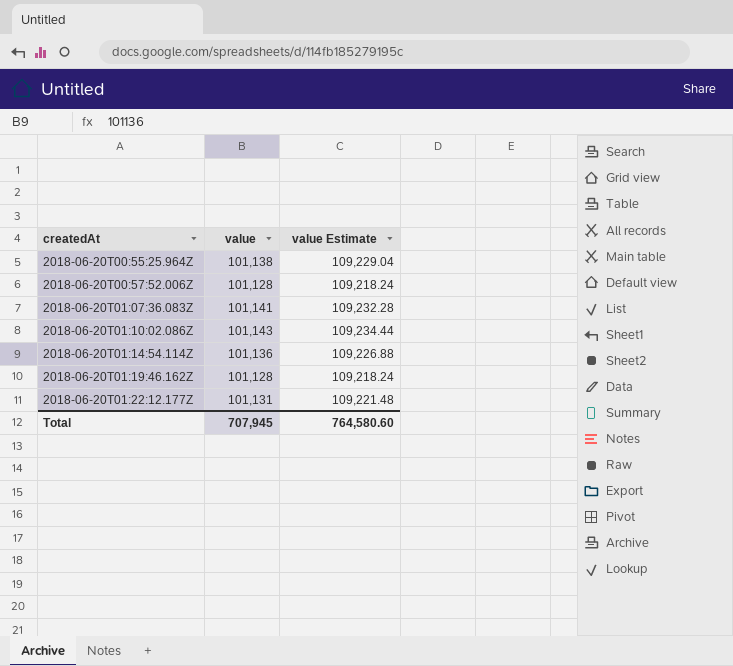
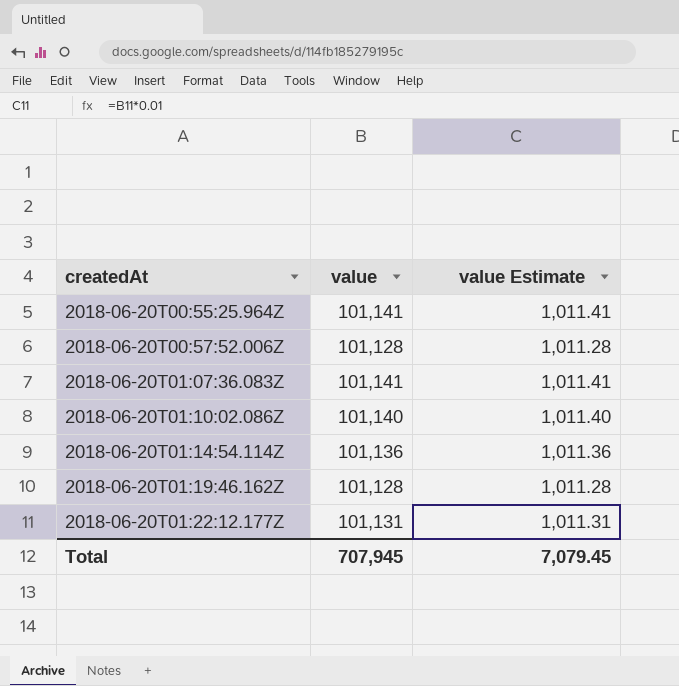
column value Estimate | formula: [value] * 1.08 -> [value] * 0.01
2018-06-20T00:55:25.964Z | value: 101,138 -> 101,141
2018-06-20T01:10:02.086Z | value: 101,143 -> 101,140
Total | value Estimate: 764,580.60 -> 7,079.45

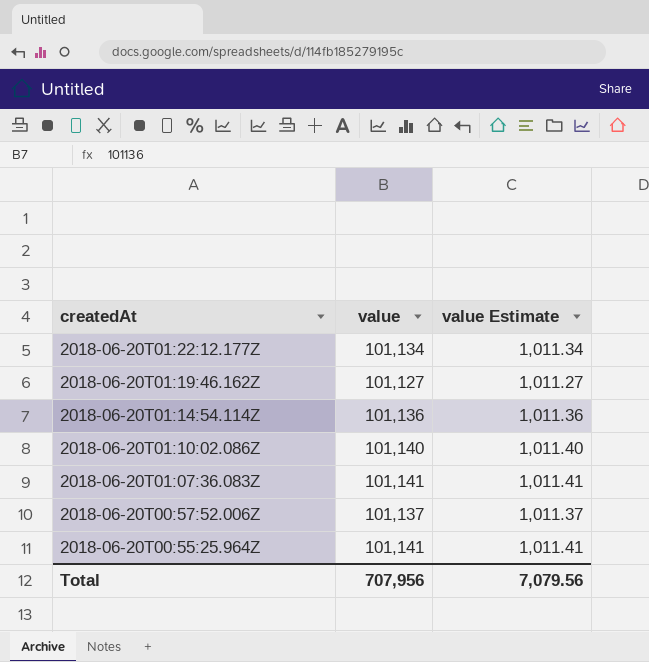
row order: createdAt ascending -> createdAt descending
2018-06-20T01:22:12.177Z | value: 101,131 -> 101,134
2018-06-20T01:22:12.177Z | value Estimate: 1,011.31 -> 1,011.34
2018-06-20T01:19:46.162Z | value: 101,128 -> 101,127
2018-06-20T01:19:46.162Z | value Estimate: 1,011.28 -> 1,011.27
2018-06-20T00:57:52.006Z | value: 101,128 -> 101,137
2018-06-20T00:57:52.006Z | value Estimate: 1,011.28 -> 1,011.37
Total | value: 707,945 -> 707,956
Total | value Estimate: 7,079.45 -> 7,079.56

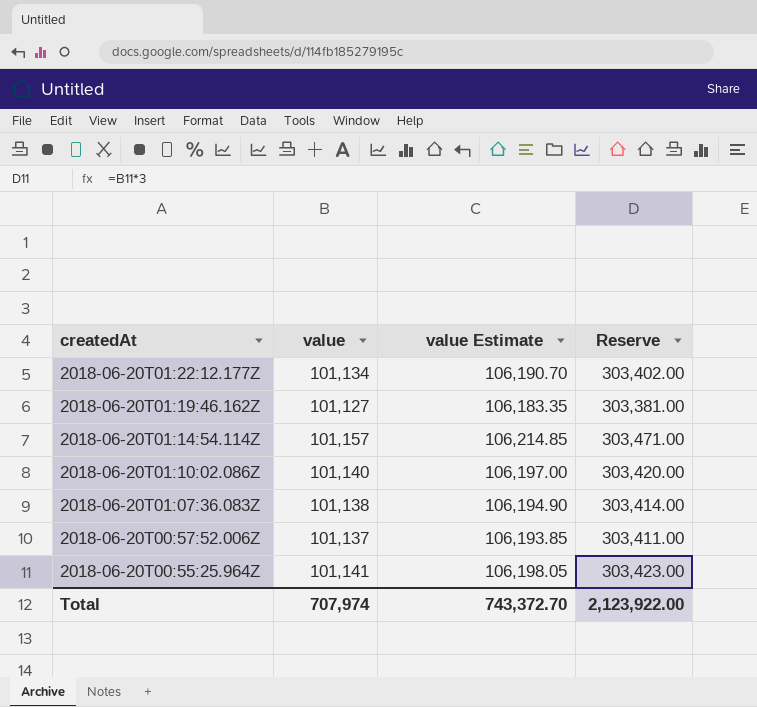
column value Estimate | formula: [value] * 0.01 -> [value] * 1.05
column Reserve | formula: none -> [value] * 3
2018-06-20T01:14:54.114Z | value: 101,136 -> 101,157
2018-06-20T01:07:36.083Z | value: 101,141 -> 101,138
Total | value: 707,956 -> 707,974
Total | value Estimate: 7,079.56 -> 743,372.70

